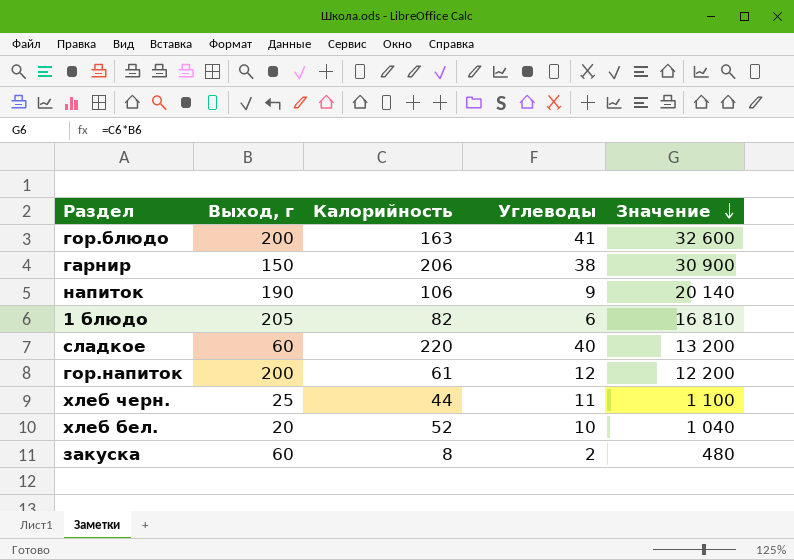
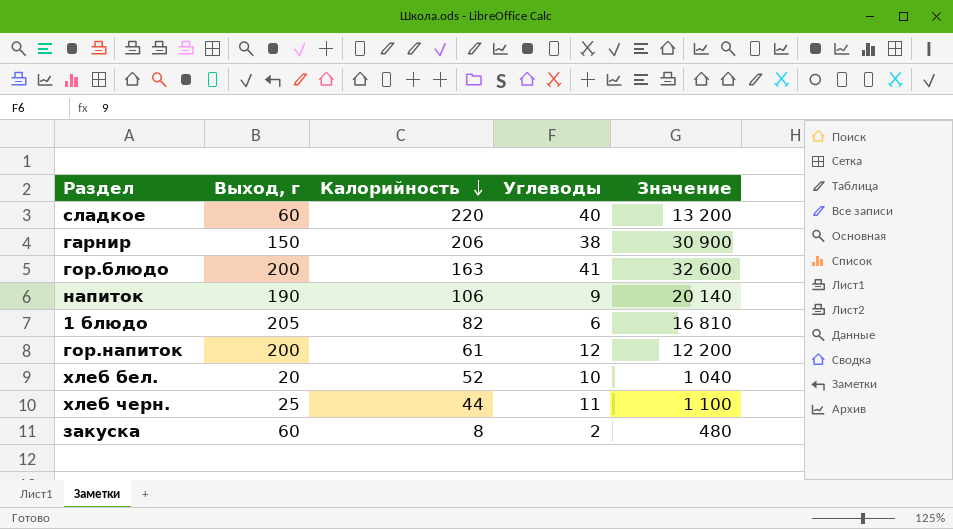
row order: Значение descending -> Калорийность descending

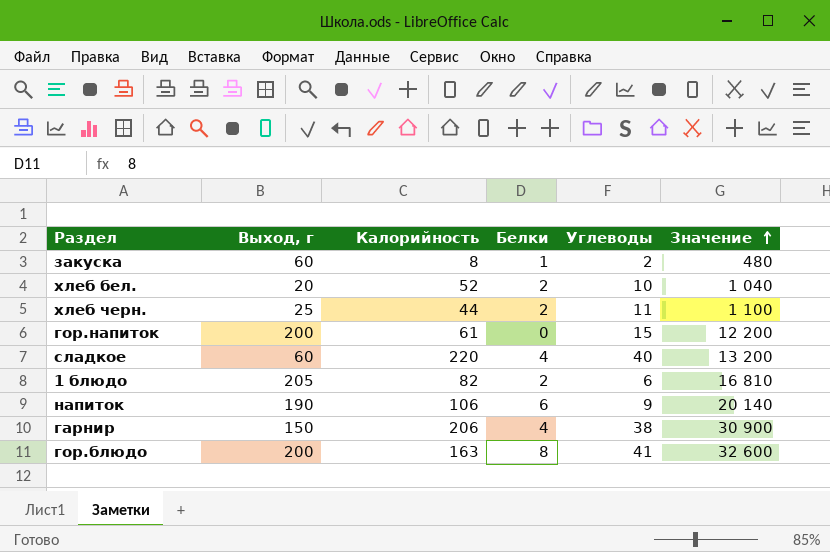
row order: Калорийность descending -> Значение ascending
column Белки | position: none -> 4
гор.напиток | Углеводы: 12 -> 15

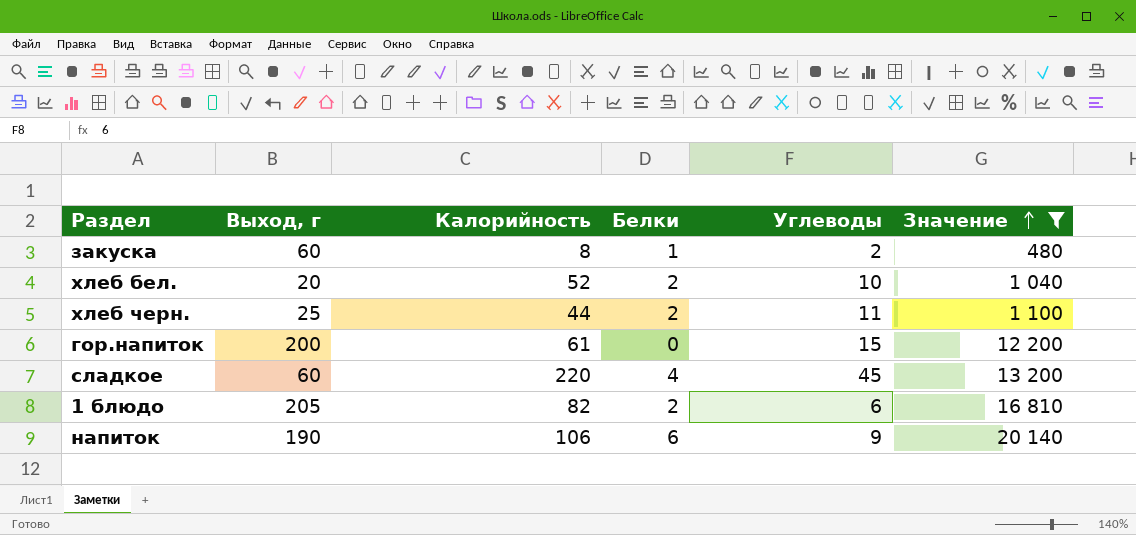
filter: none -> Значение <= 20 140
сладкое | Углеводы: 40 -> 45

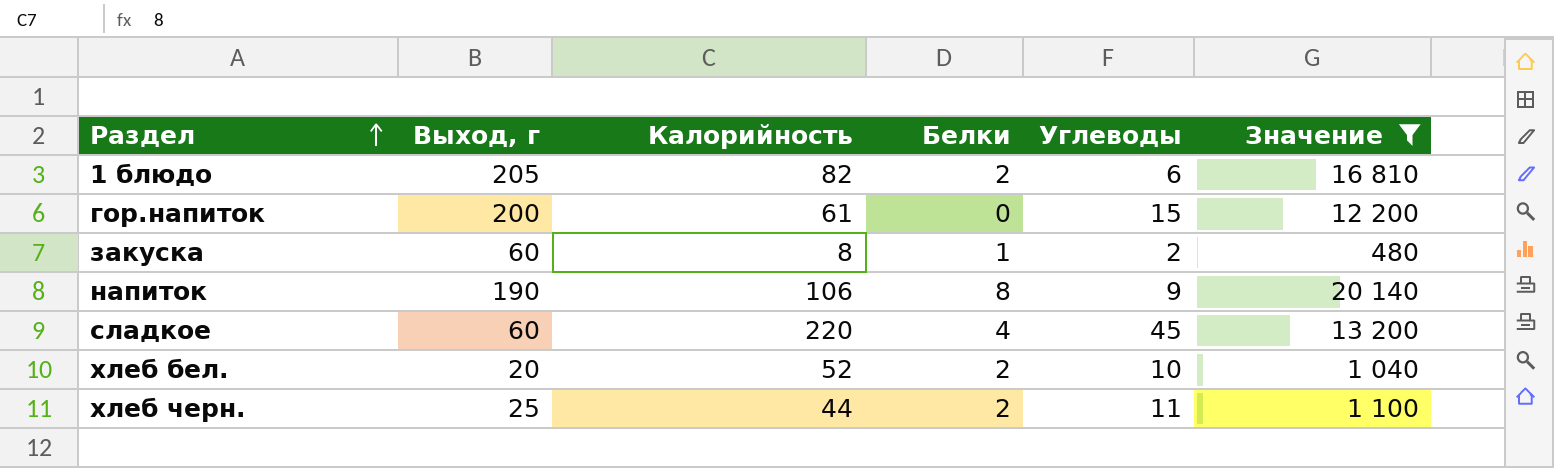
row order: Значение ascending -> Раздел ascending
напиток | Белки: 6 -> 8

